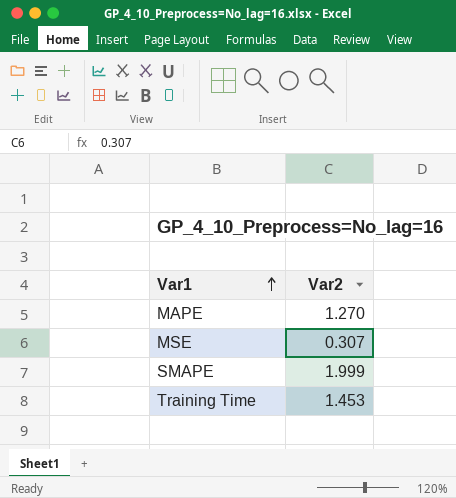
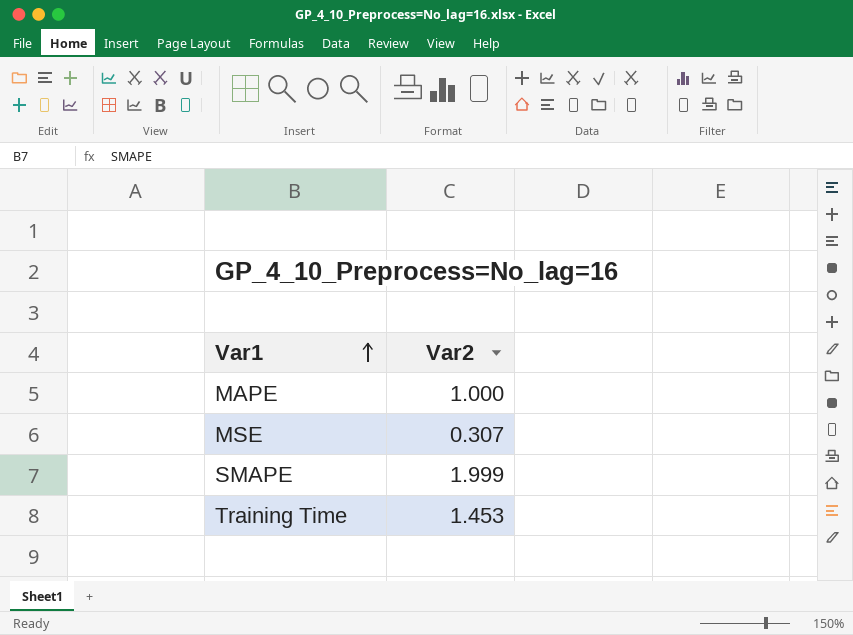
MAPE | Var2: 1.270 -> 1.000

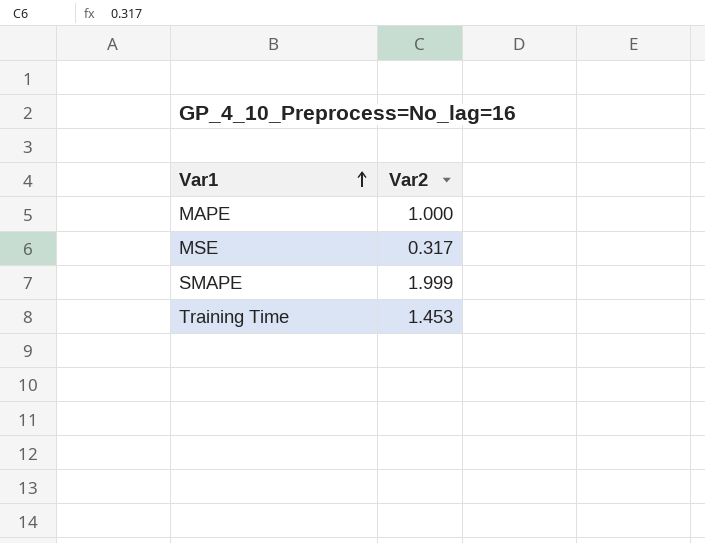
MSE | Var2: 0.307 -> 0.317

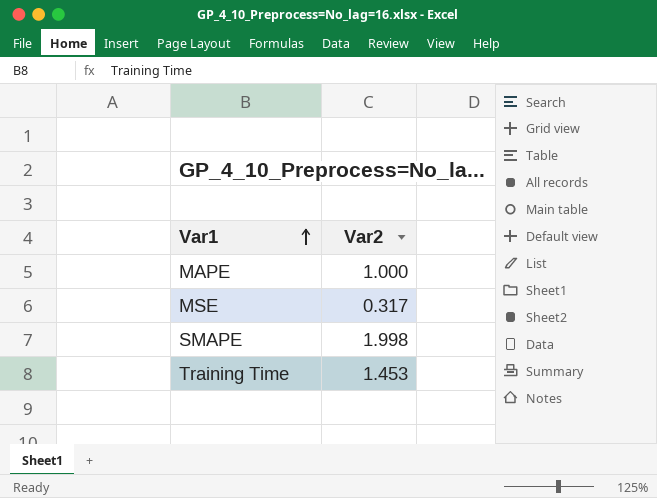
SMAPE | Var2: 1.999 -> 1.998

